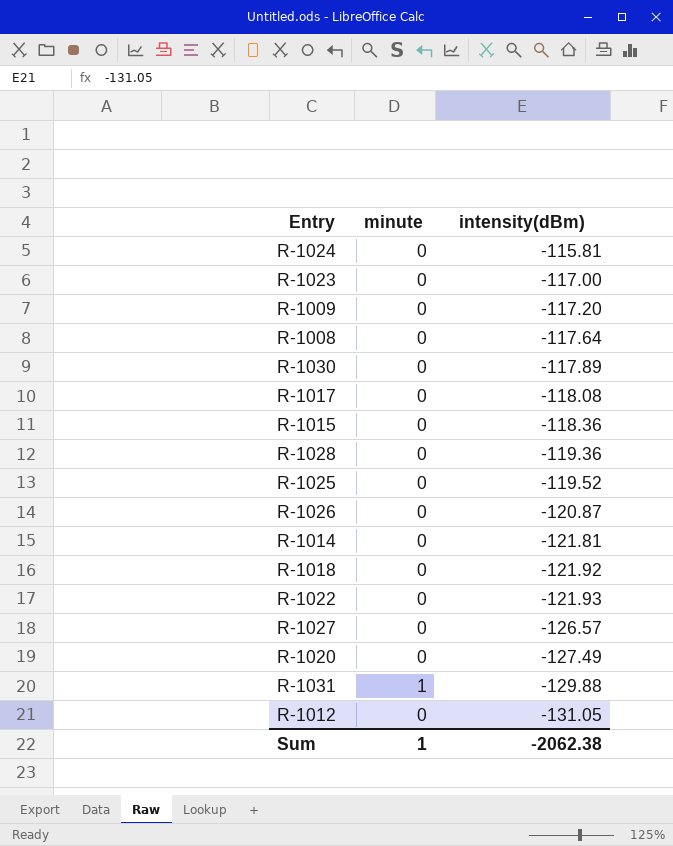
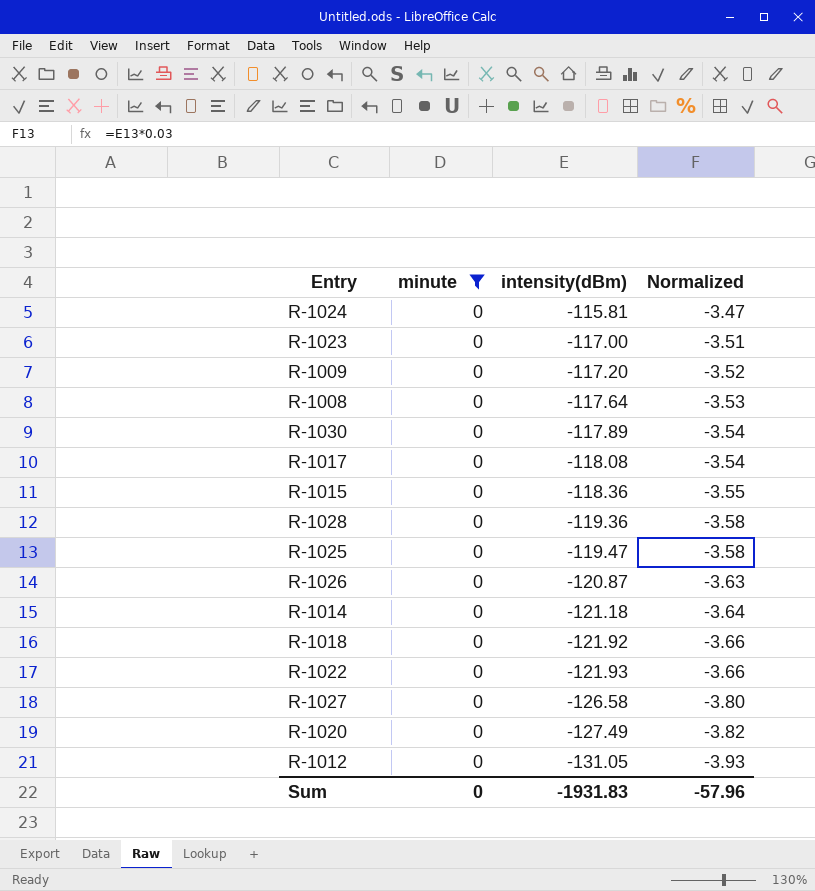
filter: none -> minute = 0
column Normalized | formula: none -> [intensity(dBm)] * 0.03
R-1025 | intensity(dBm): -119.52 -> -119.47
R-1014 | intensity(dBm): -121.81 -> -121.18
R-1027 | intensity(dBm): -126.57 -> -126.58
Sum | minute: 1 -> 0
Sum | intensity(dBm): -2062.38 -> -1931.83

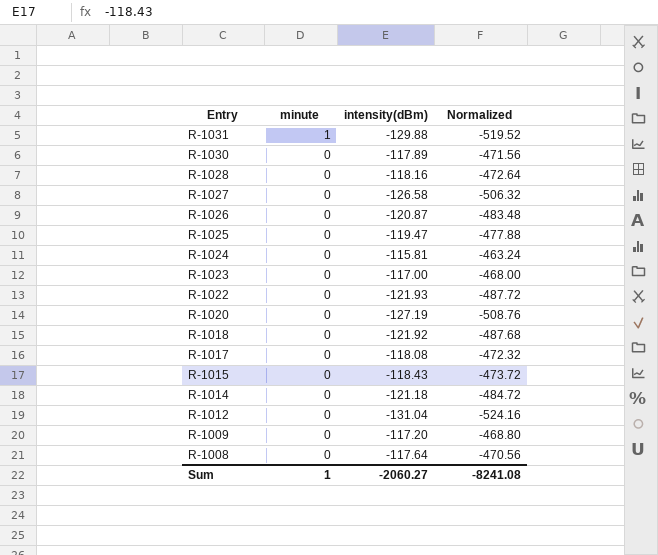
filter: minute = 0 -> none
row order: intensity(dBm) descending -> Entry descending
column Normalized | formula: [intensity(dBm)] * 0.03 -> [intensity(dBm)] * 4
R-1028 | intensity(dBm): -119.36 -> -118.16
R-1020 | intensity(dBm): -127.49 -> -127.19
R-1015 | intensity(dBm): -118.36 -> -118.43
R-1012 | intensity(dBm): -131.05 -> -131.04
Sum | minute: 0 -> 1
Sum | intensity(dBm): -1931.83 -> -2060.27
Sum | Normalized: -57.96 -> -8241.08

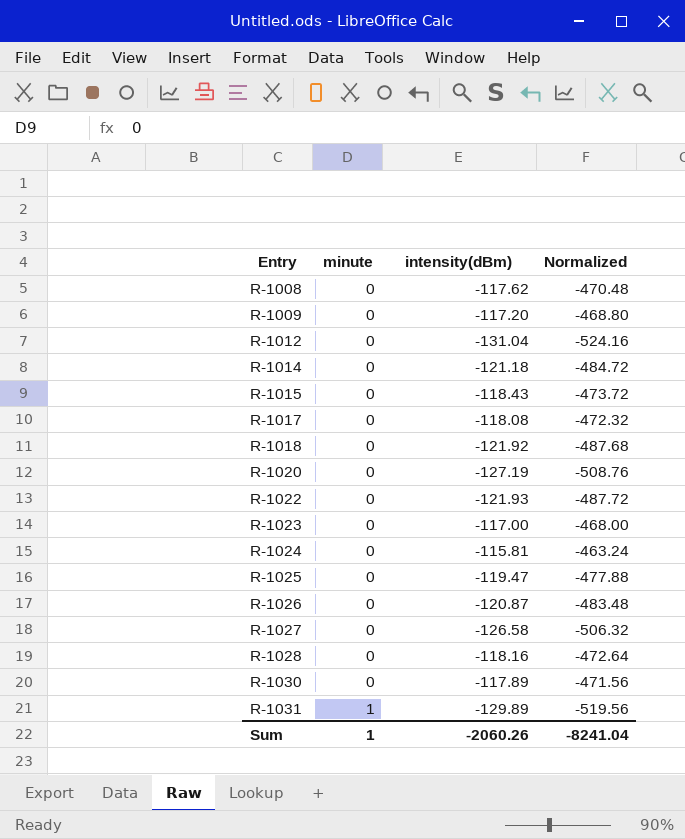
row order: Entry descending -> Entry ascending
R-1008 | intensity(dBm): -117.64 -> -117.62
R-1008 | Normalized: -470.56 -> -470.48
R-1031 | intensity(dBm): -129.88 -> -129.89
R-1031 | Normalized: -519.52 -> -519.56
Sum | intensity(dBm): -2060.27 -> -2060.26
Sum | Normalized: -8241.08 -> -8241.04

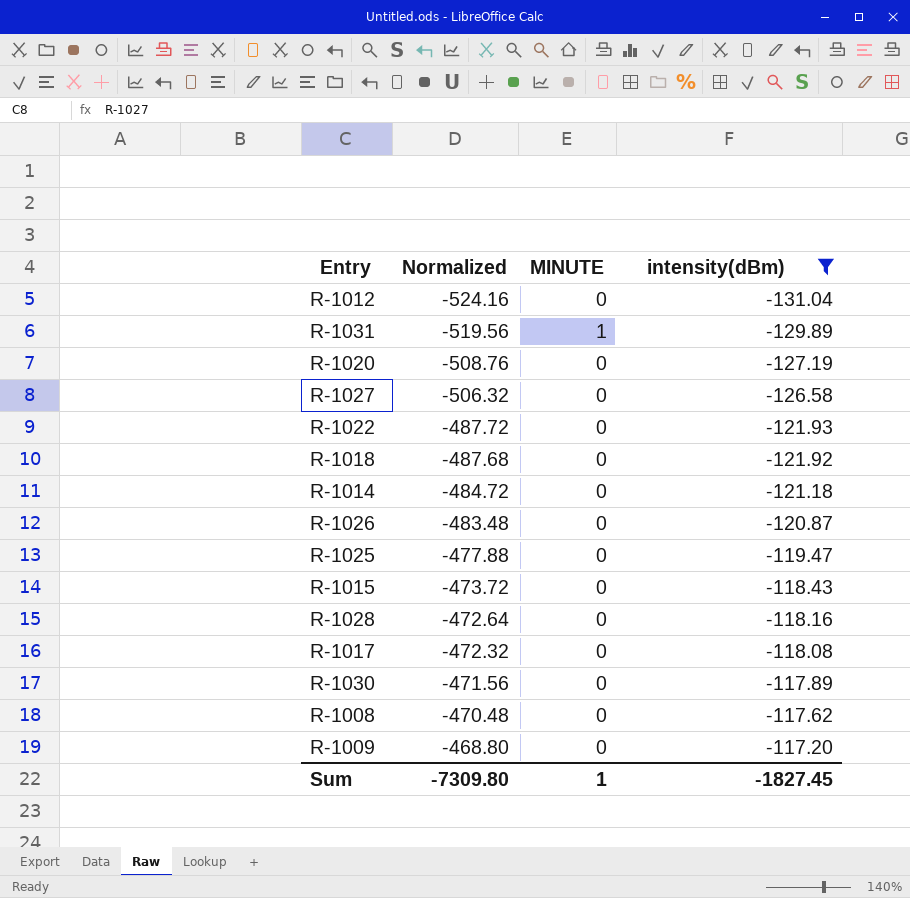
filter: none -> intensity(dBm) <= -117.20
row order: Entry ascending -> Normalized ascending
column Normalized | position: 4 -> 2
column name: minute -> MINUTE
Sum | Normalized: -8241.04 -> -7309.80
Sum | intensity(dBm): -2060.26 -> -1827.45

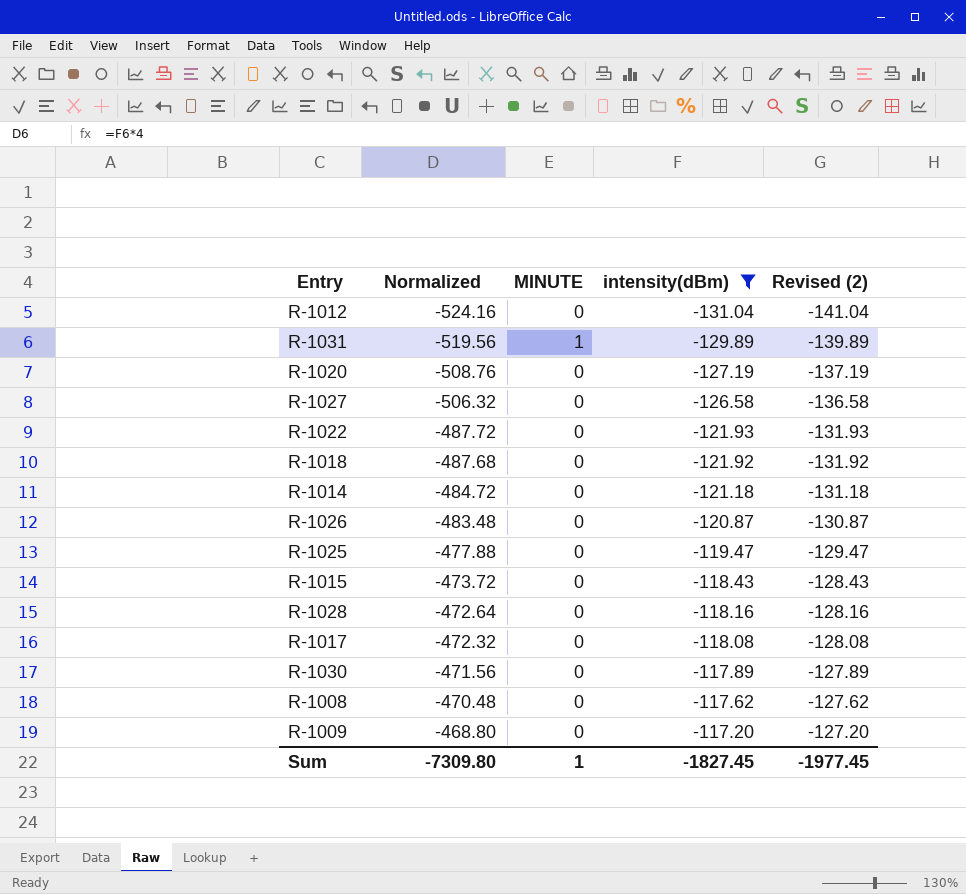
column Revised (2) | formula: none -> [intensity(dBm)] - 10

